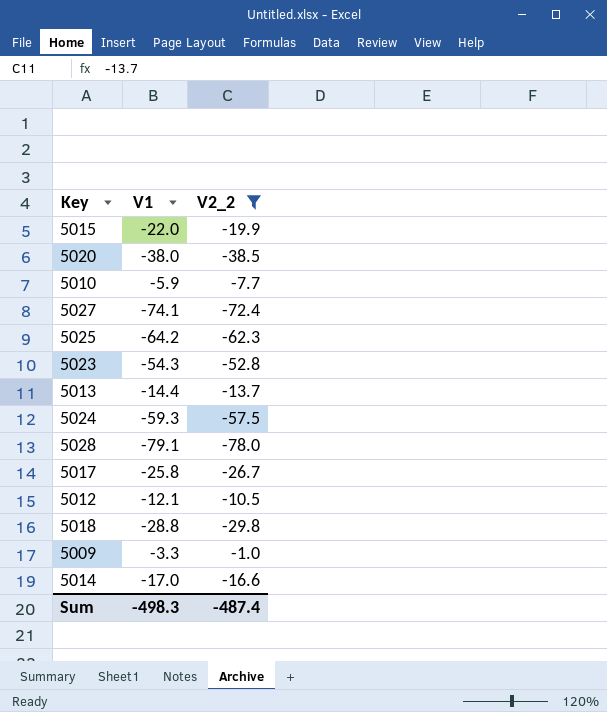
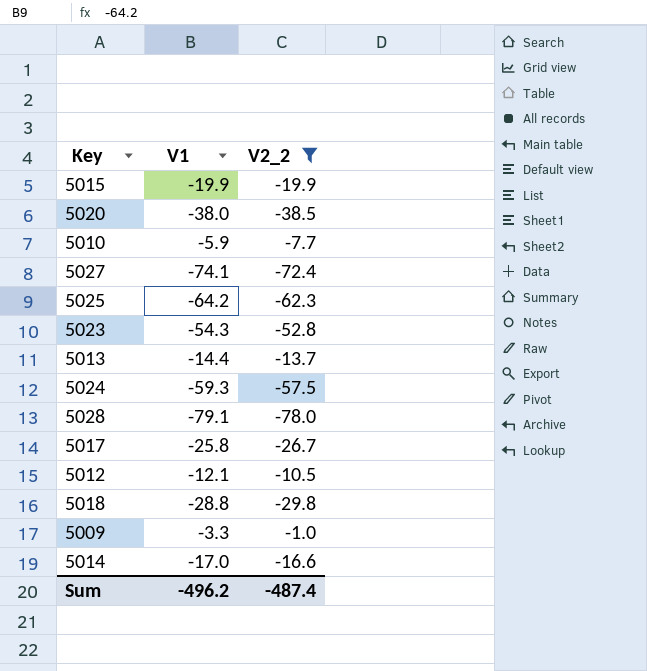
5015 | V1: -22.0 -> -19.9
Sum | V1: -498.3 -> -496.2

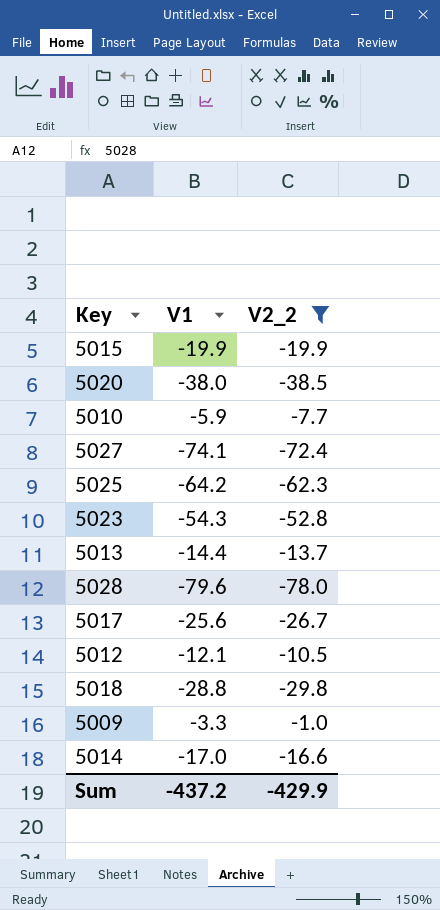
row 5024: -59.3 | -57.5 -> none
5028 | V1: -79.1 -> -79.6
5017 | V1: -25.8 -> -25.6
Sum | V1: -496.2 -> -437.2
Sum | V2_2: -487.4 -> -429.9

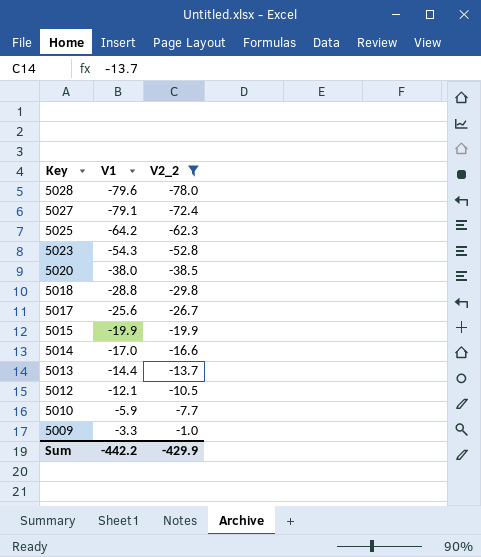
row order: none -> Key descending
5027 | V1: -74.1 -> -79.1
Sum | V1: -437.2 -> -442.2

